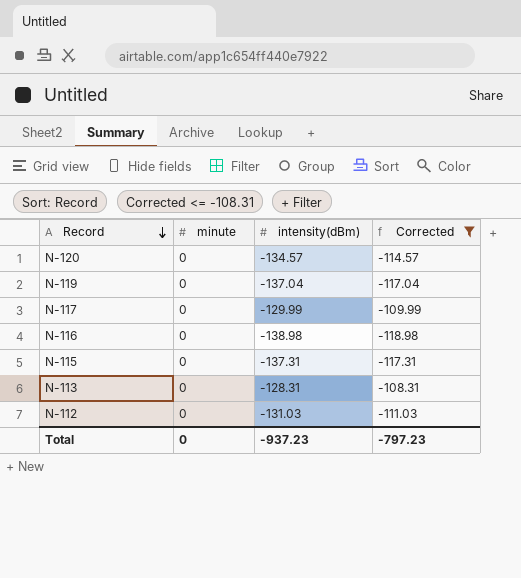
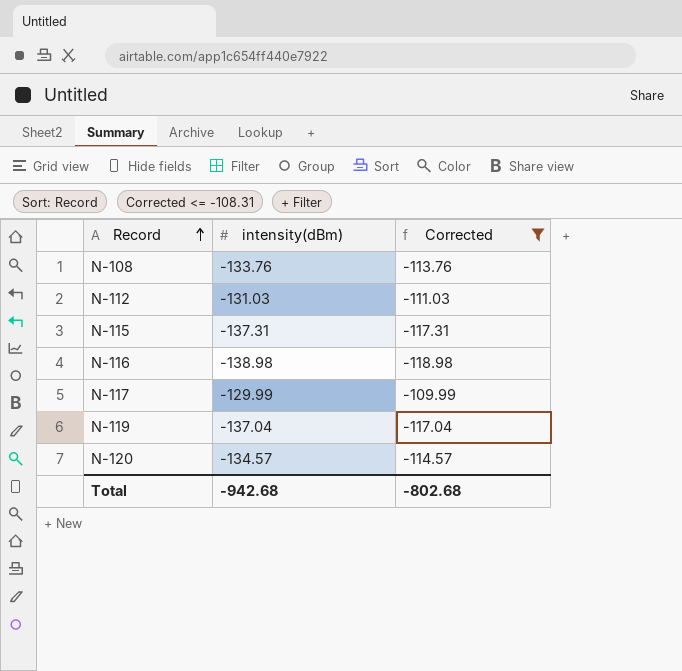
row order: Record descending -> Record ascending
column minute | position: 2 -> none
row N-113: 0 | -128.31 | -108.31 -> none
row N-108: none -> -133.76 | -113.76
Total | intensity(dBm): -937.23 -> -942.68
Total | Corrected: -797.23 -> -802.68

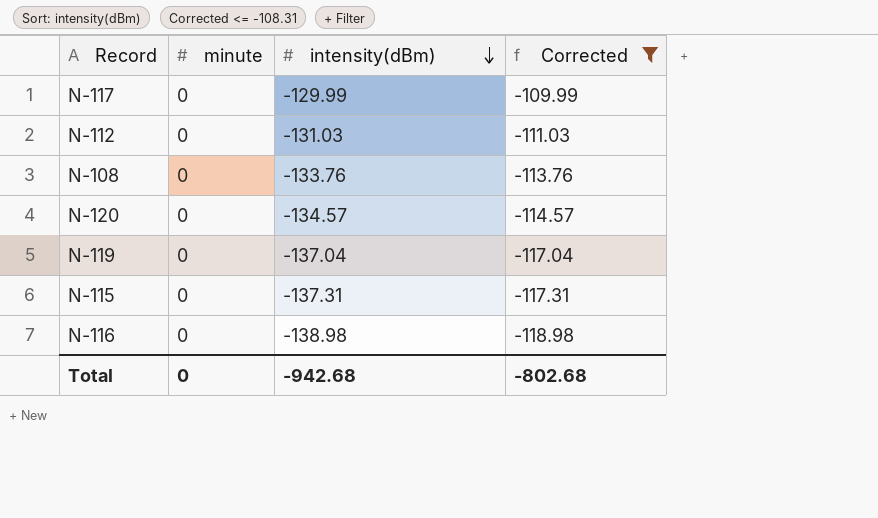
row order: Record ascending -> intensity(dBm) descending
column minute | position: none -> 2

